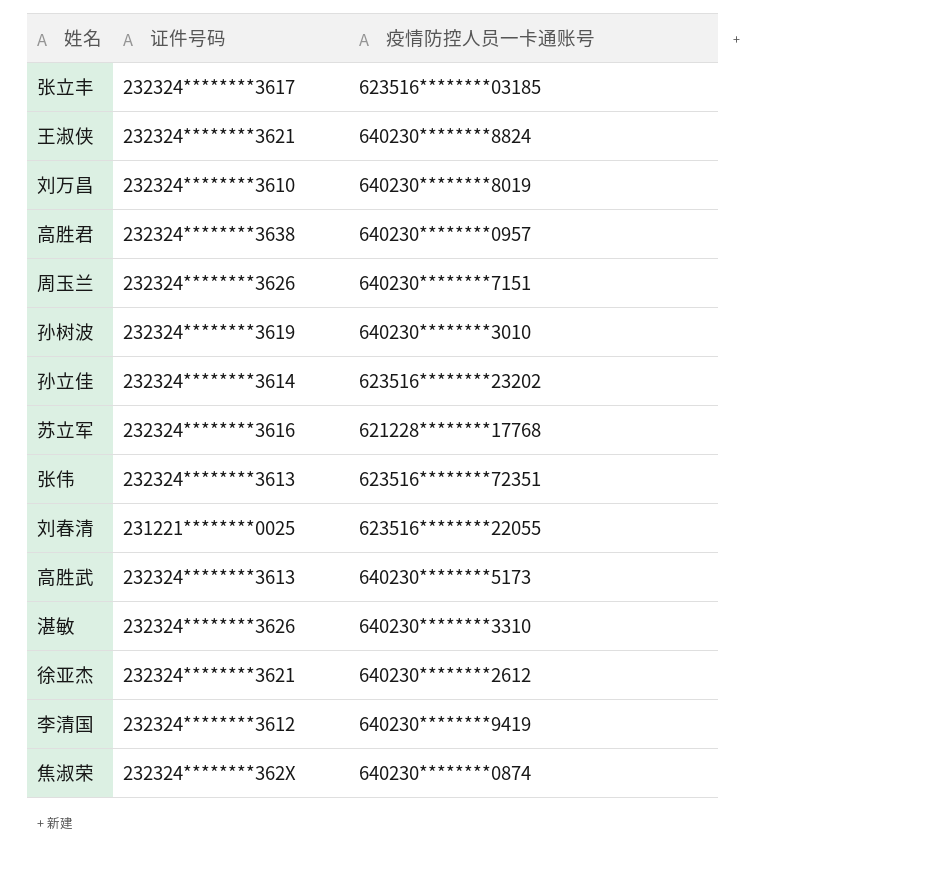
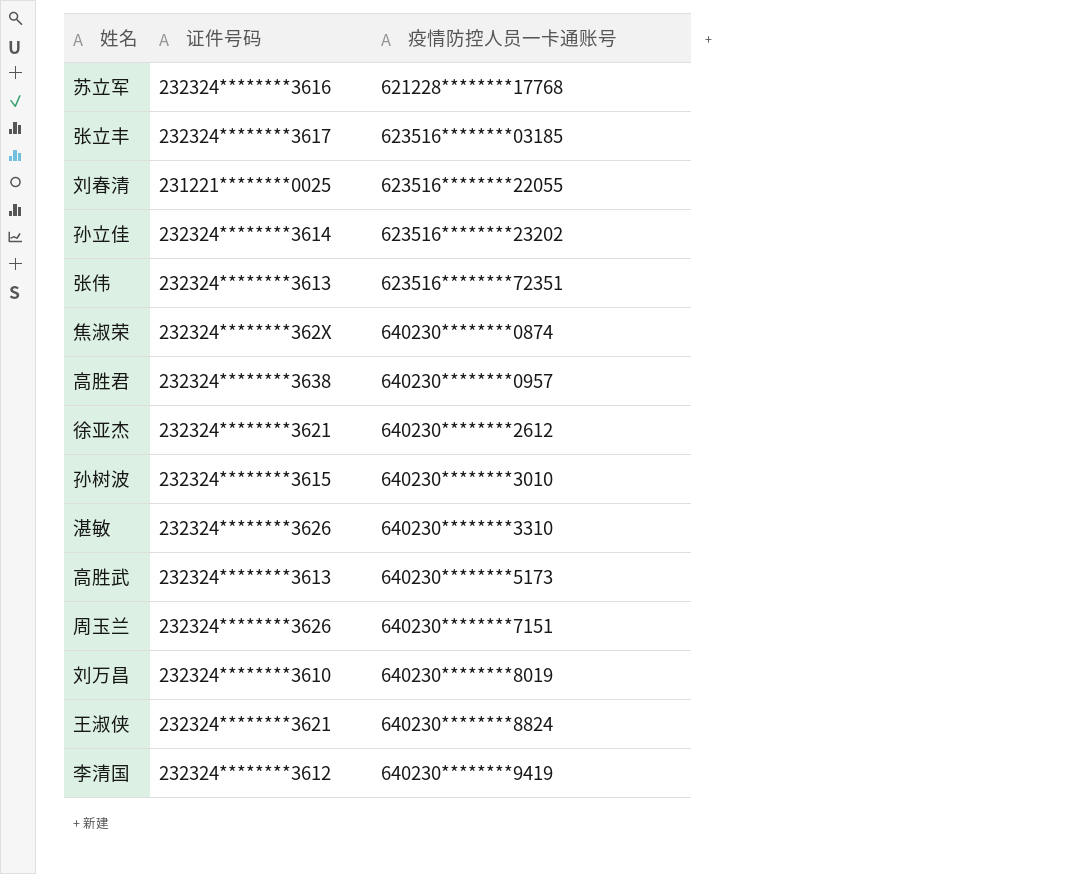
row order: none -> 疫情防控人员一卡通账号 ascending
孙树波 | 证件号码: 232324********3619 -> 232324********3615

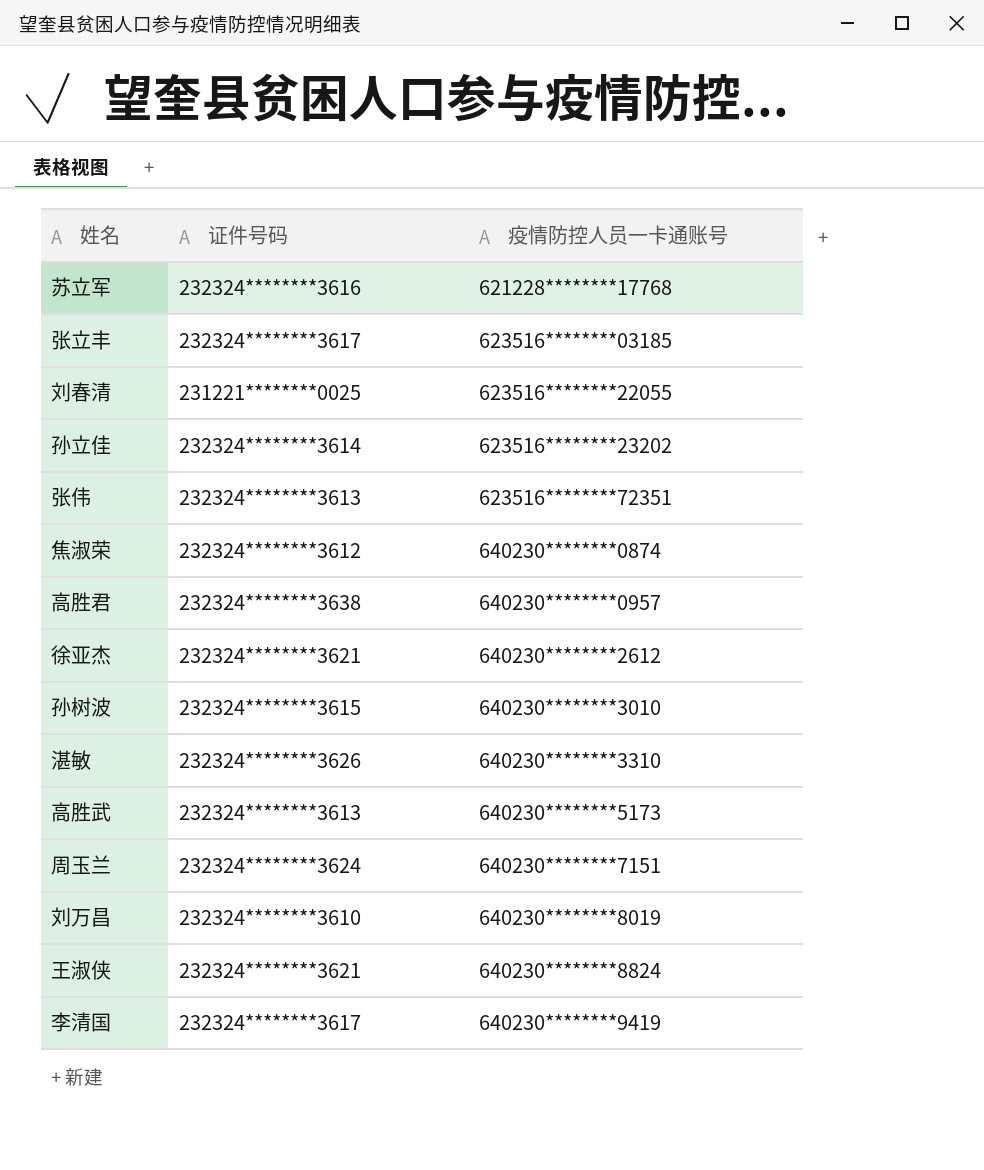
焦淑荣 | 证件号码: 232324********362X -> 232324********3612
周玉兰 | 证件号码: 232324********3626 -> 232324********3624
李清国 | 证件号码: 232324********3612 -> 232324********3617

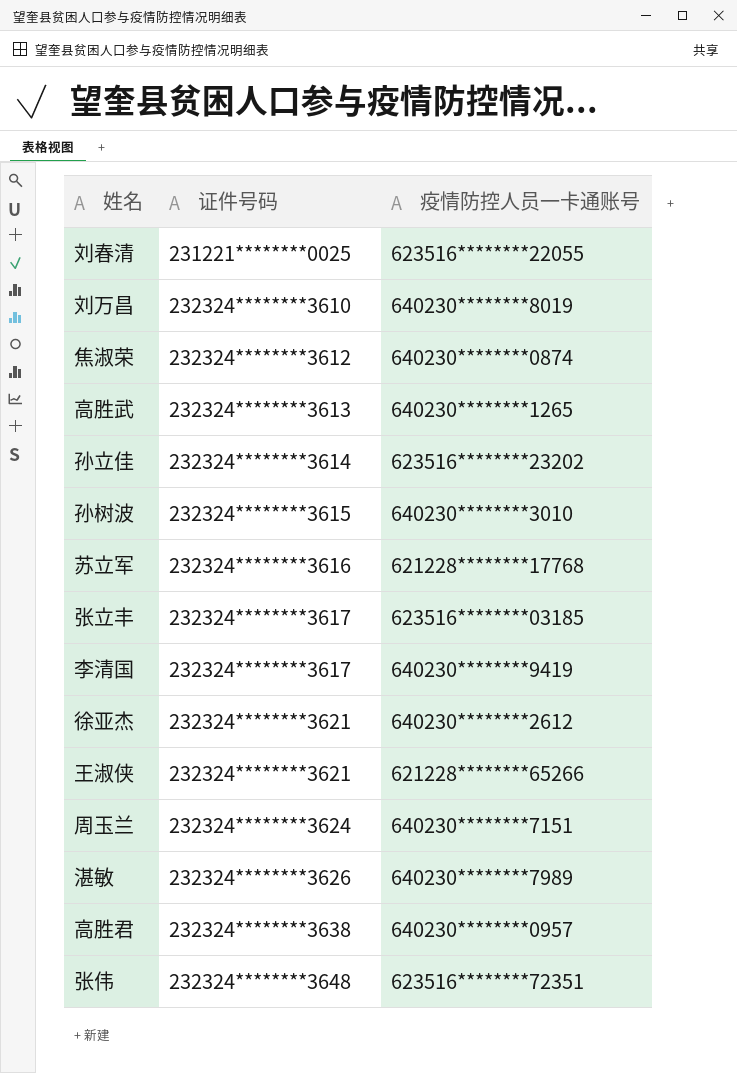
row order: 疫情防控人员一卡通账号 ascending -> 证件号码 ascending
高胜武 | 疫情防控人员一卡通账号: 640230********5173 -> 640230********1265
王淑侠 | 疫情防控人员一卡通账号: 640230********8824 -> 621228********65266
湛敏 | 疫情防控人员一卡通账号: 640230********3310 -> 640230********7989
张伟 | 证件号码: 232324********3613 -> 232324********3648

